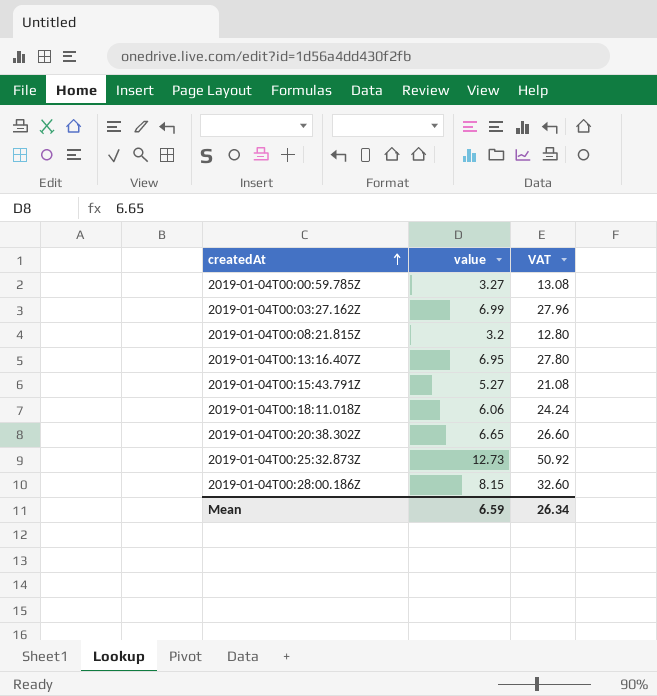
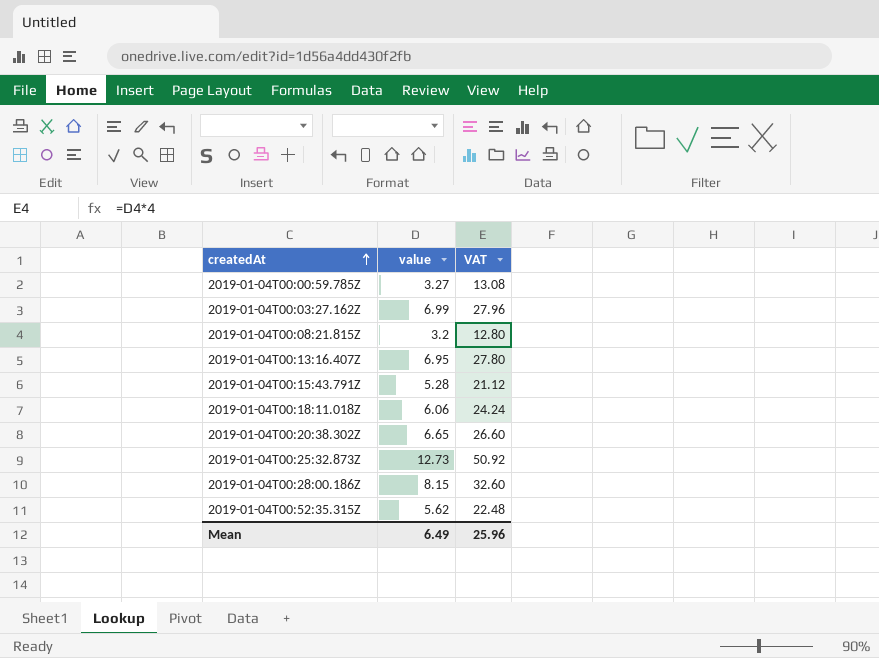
2019-01-04T00:15:43.791Z | value: 5.27 -> 5.28
2019-01-04T00:15:43.791Z | VAT: 21.08 -> 21.12
row 2019-01-04T00:52:35.315Z: none -> 5.62 | 22.48
Mean | value: 6.59 -> 6.49
Mean | VAT: 26.34 -> 25.96

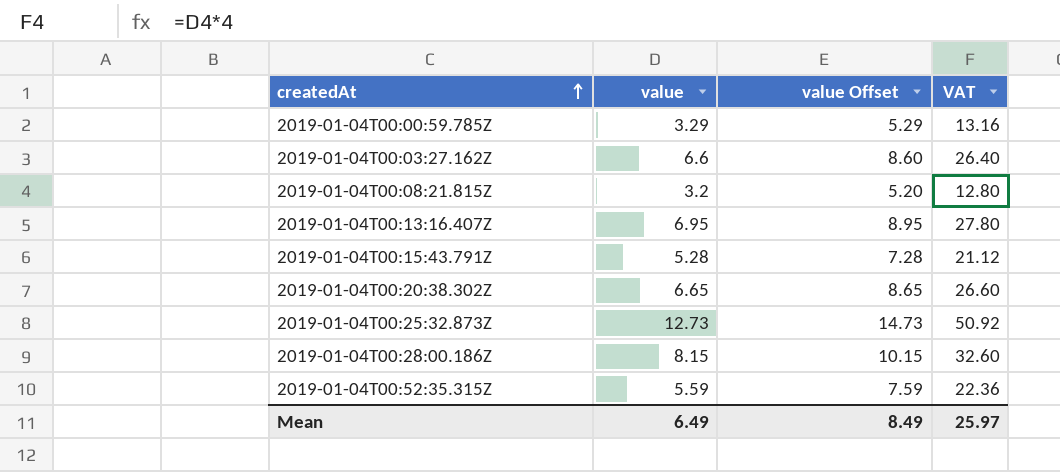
column value Offset | formula: none -> [value] + 2
row 2019-01-04T00:18:11.018Z: 6.06 | 24.24 -> none
2019-01-04T00:00:59.785Z | value: 3.27 -> 3.29
2019-01-04T00:00:59.785Z | VAT: 13.08 -> 13.16
2019-01-04T00:03:27.162Z | value: 6.99 -> 6.6
2019-01-04T00:03:27.162Z | VAT: 27.96 -> 26.40
2019-01-04T00:52:35.315Z | value: 5.62 -> 5.59
2019-01-04T00:52:35.315Z | VAT: 22.48 -> 22.36
Mean | VAT: 25.96 -> 25.97

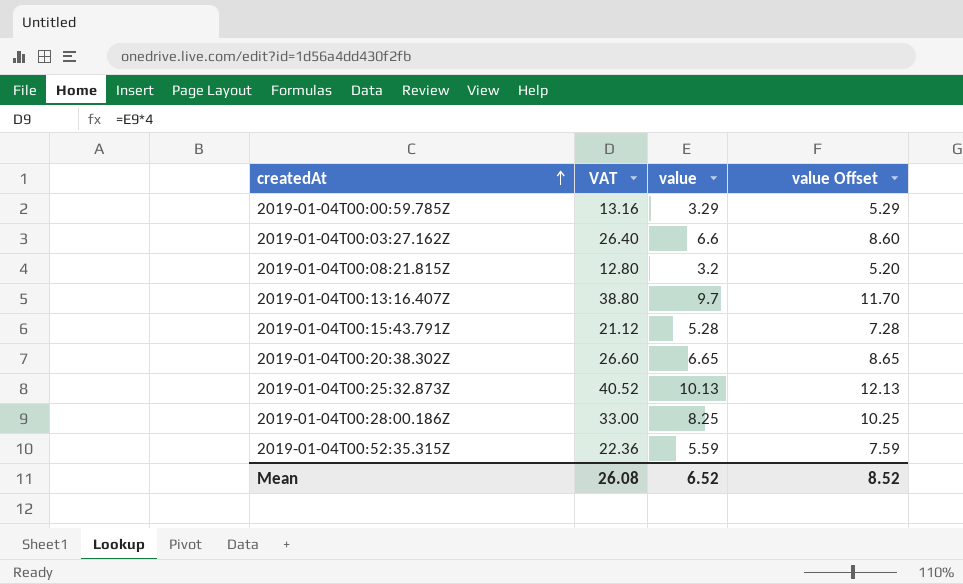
column VAT | position: 4 -> 2
2019-01-04T00:13:16.407Z | VAT: 27.80 -> 38.80
2019-01-04T00:13:16.407Z | value: 6.95 -> 9.7
2019-01-04T00:13:16.407Z | value Offset: 8.95 -> 11.70
2019-01-04T00:25:32.873Z | VAT: 50.92 -> 40.52
2019-01-04T00:25:32.873Z | value: 12.73 -> 10.13
2019-01-04T00:25:32.873Z | value Offset: 14.73 -> 12.13
2019-01-04T00:28:00.186Z | VAT: 32.60 -> 33.00
2019-01-04T00:28:00.186Z | value: 8.15 -> 8.25
2019-01-04T00:28:00.186Z | value Offset: 10.15 -> 10.25
Mean | VAT: 25.97 -> 26.08
Mean | value: 6.49 -> 6.52
Mean | value Offset: 8.49 -> 8.52

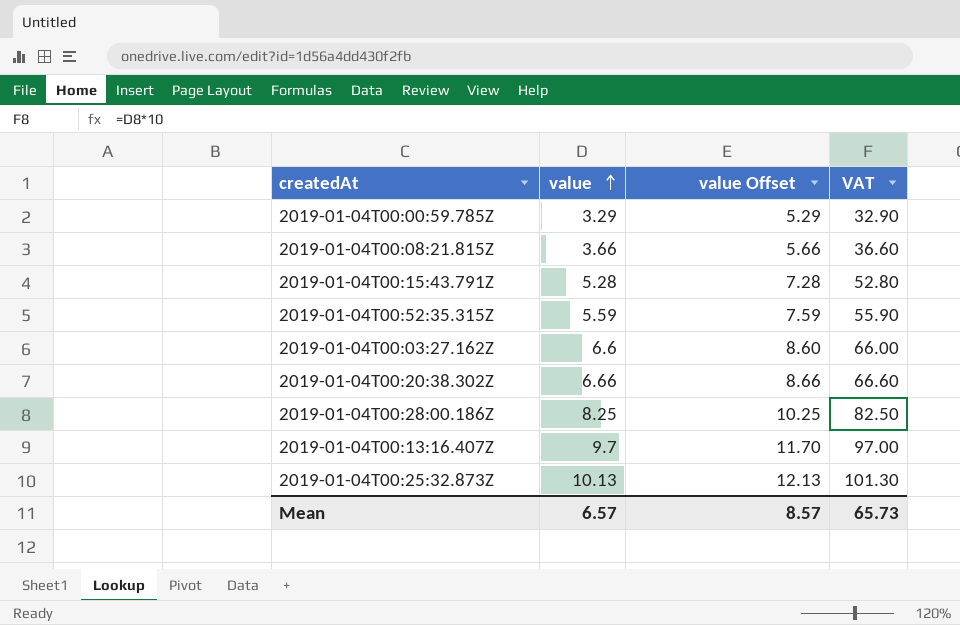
row order: createdAt ascending -> value ascending
column VAT | formula: [value] * 4 -> [value] * 10
column VAT | position: 2 -> 4
2019-01-04T00:08:21.815Z | value: 3.2 -> 3.66
2019-01-04T00:08:21.815Z | value Offset: 5.20 -> 5.66
2019-01-04T00:20:38.302Z | value: 6.65 -> 6.66
2019-01-04T00:20:38.302Z | value Offset: 8.65 -> 8.66
Mean | value: 6.52 -> 6.57
Mean | value Offset: 8.52 -> 8.57
Mean | VAT: 26.08 -> 65.73

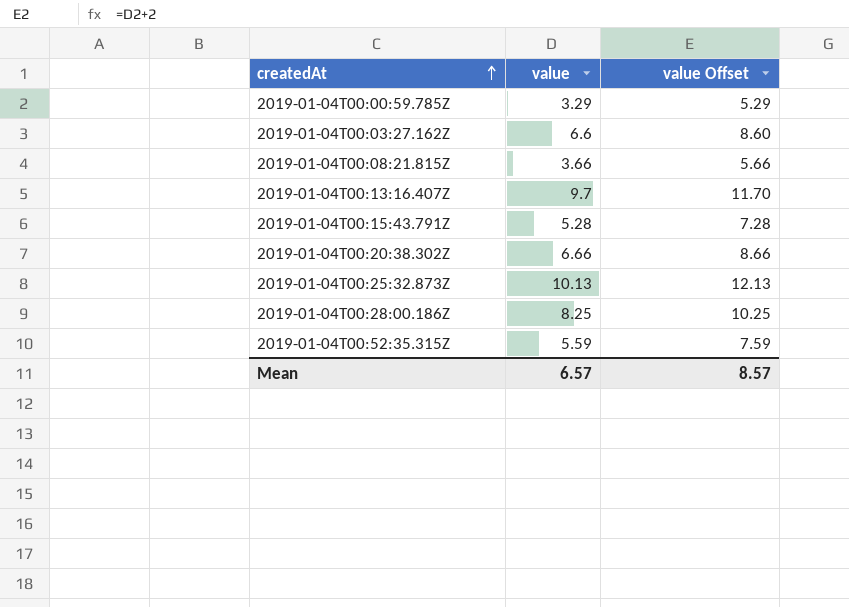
row order: value ascending -> createdAt ascending
column VAT | formula: [value] * 10 -> none

